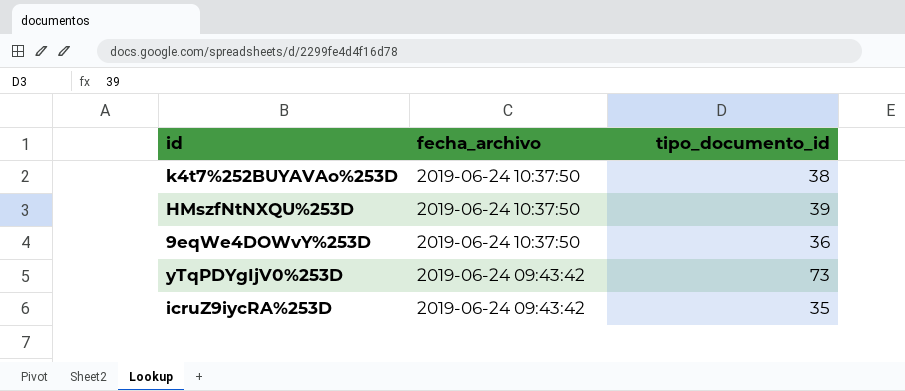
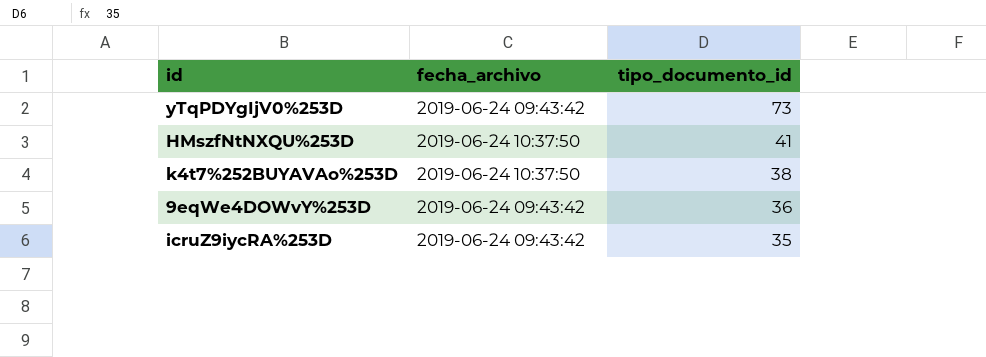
row order: fecha_archivo descending -> tipo_documento_id descending
HMszfNtNXQU%253D | tipo_documento_id: 39 -> 41
9eqWe4DOWvY%253D | fecha_archivo: 2019-06-24 10:37:50 -> 2019-06-24 09:43:42

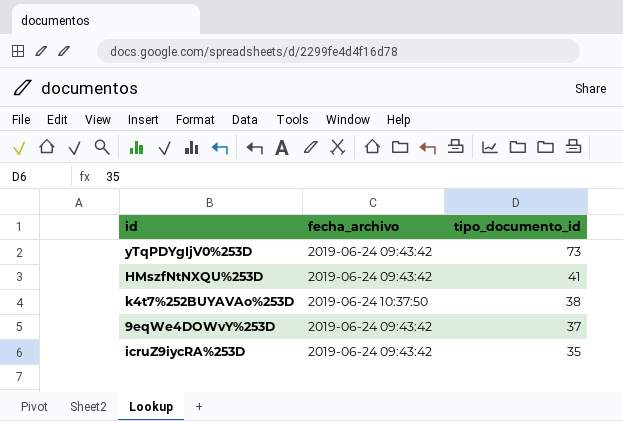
HMszfNtNXQU%253D | fecha_archivo: 2019-06-24 10:37:50 -> 2019-06-24 09:43:42
9eqWe4DOWvY%253D | tipo_documento_id: 36 -> 37

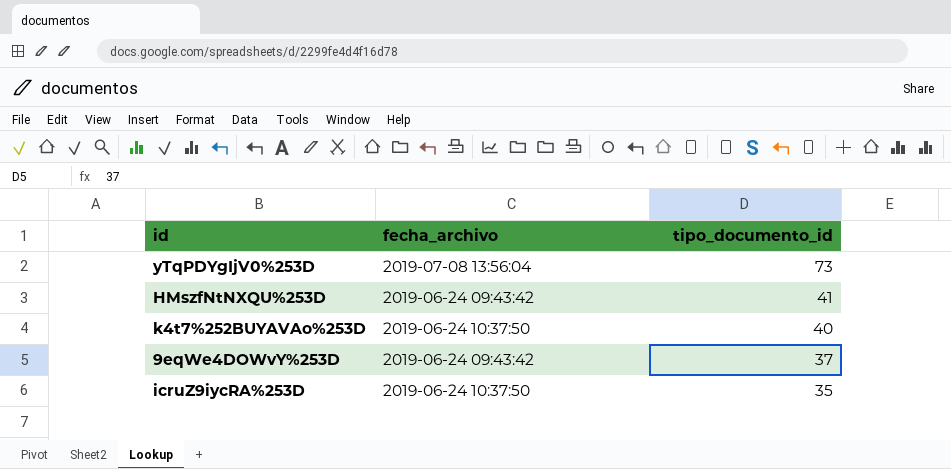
yTqPDYgIjV0%253D | fecha_archivo: 2019-06-24 09:43:42 -> 2019-07-08 13:56:04
k4t7%252BUYAVAo%253D | tipo_documento_id: 38 -> 40
icruZ9iycRA%253D | fecha_archivo: 2019-06-24 09:43:42 -> 2019-06-24 10:37:50

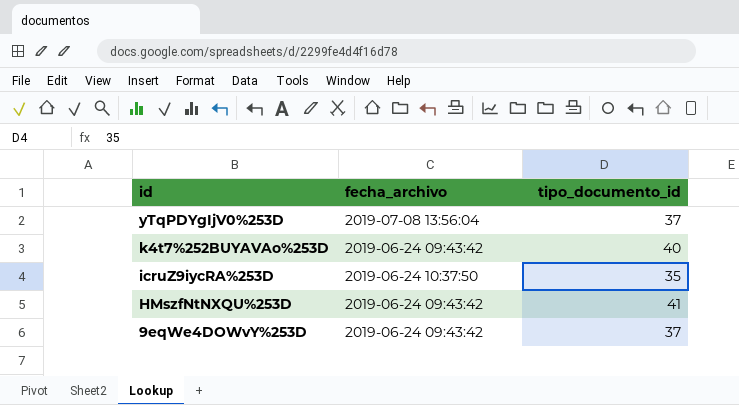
row order: tipo_documento_id descending -> id descending
yTqPDYgIjV0%253D | tipo_documento_id: 73 -> 37
k4t7%252BUYAVAo%253D | fecha_archivo: 2019-06-24 10:37:50 -> 2019-06-24 09:43:42

